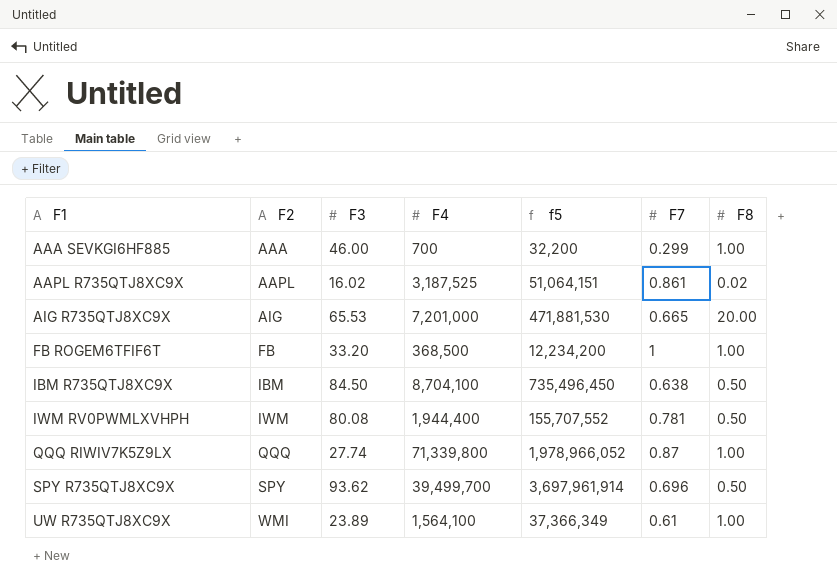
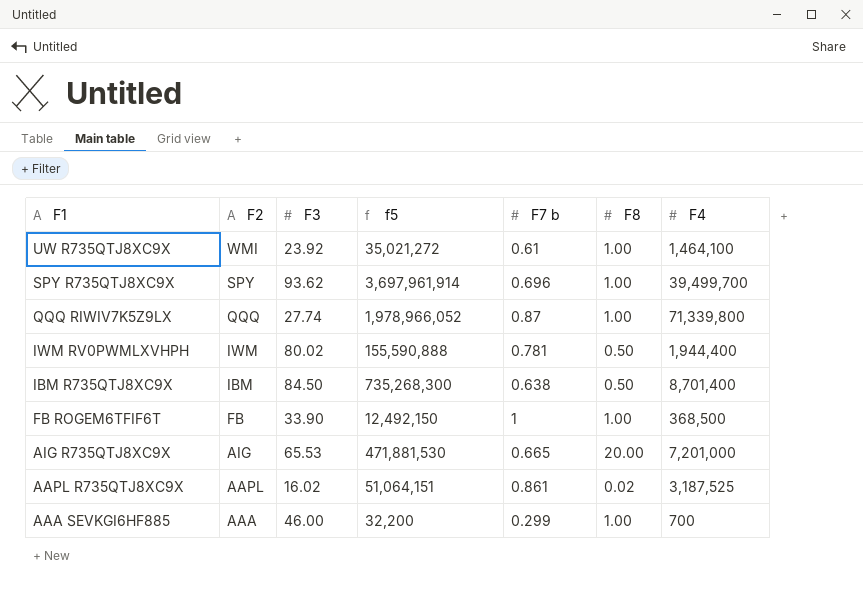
row order: F1 ascending -> F1 descending
column name: F7 -> F7 b
column F4 | position: 4 -> 7
UW R735QTJ8XC9X | F3: 23.89 -> 23.92
UW R735QTJ8XC9X | f5: 37,366,349 -> 35,021,272
UW R735QTJ8XC9X | F4: 1,564,100 -> 1,464,100
SPY R735QTJ8XC9X | F8: 0.50 -> 1.00
IWM RV0PWMLXVHPH | F3: 80.08 -> 80.02
IWM RV0PWMLXVHPH | f5: 155,707,552 -> 155,590,888
IBM R735QTJ8XC9X | f5: 735,496,450 -> 735,268,300
IBM R735QTJ8XC9X | F4: 8,704,100 -> 8,701,400
FB ROGEM6TFIF6T | F3: 33.20 -> 33.90
FB ROGEM6TFIF6T | f5: 12,234,200 -> 12,492,150

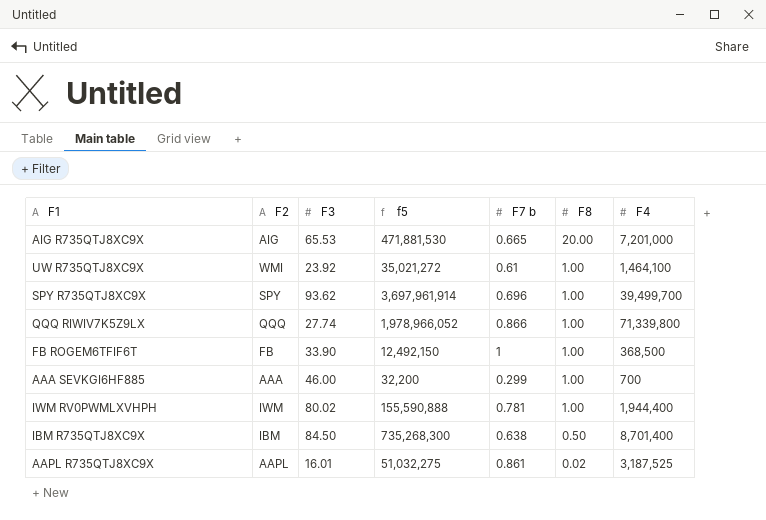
row order: F1 descending -> F8 descending
QQQ RIWIV7K5Z9LX | F7 b: 0.87 -> 0.866
IWM RV0PWMLXVHPH | F8: 0.50 -> 1.00
AAPL R735QTJ8XC9X | F3: 16.02 -> 16.01
AAPL R735QTJ8XC9X | f5: 51,064,151 -> 51,032,275

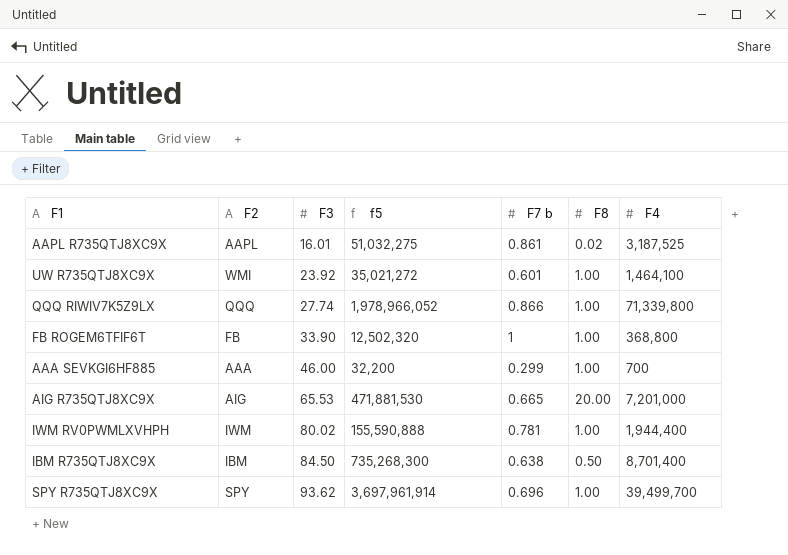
row order: F8 descending -> F3 ascending
UW R735QTJ8XC9X | F7 b: 0.61 -> 0.601
FB ROGEM6TFIF6T | f5: 12,492,150 -> 12,502,320
FB ROGEM6TFIF6T | F4: 368,500 -> 368,800

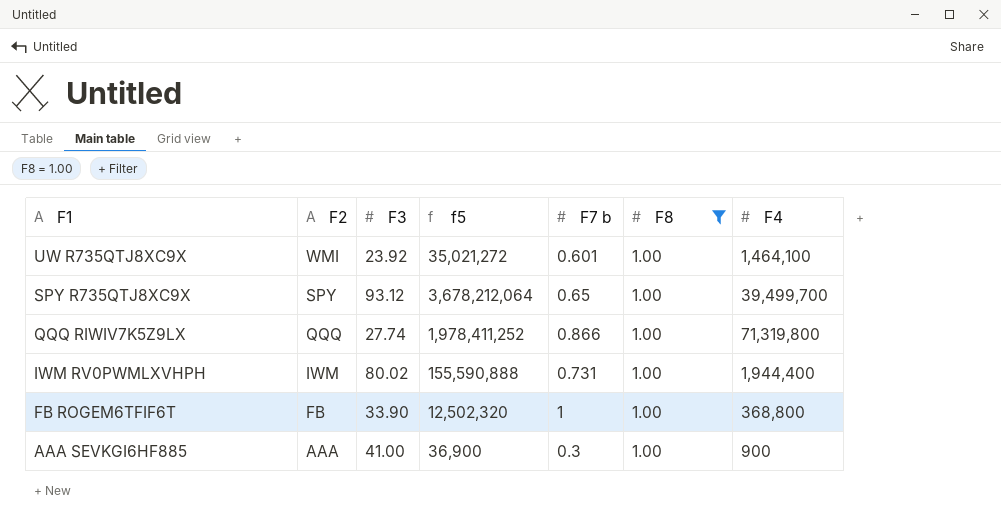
filter: none -> F8 = 1.00
row order: F3 ascending -> F1 descending
SPY R735QTJ8XC9X | F3: 93.62 -> 93.12
SPY R735QTJ8XC9X | f5: 3,697,961,914 -> 3,678,212,064
SPY R735QTJ8XC9X | F7 b: 0.696 -> 0.65
QQQ RIWIV7K5Z9LX | f5: 1,978,966,052 -> 1,978,411,252
QQQ RIWIV7K5Z9LX | F4: 71,339,800 -> 71,319,800
IWM RV0PWMLXVHPH | F7 b: 0.781 -> 0.731
AAA SEVKGI6HF885 | F3: 46.00 -> 41.00
AAA SEVKGI6HF885 | f5: 32,200 -> 36,900
AAA SEVKGI6HF885 | F7 b: 0.299 -> 0.3
AAA SEVKGI6HF885 | F4: 700 -> 900

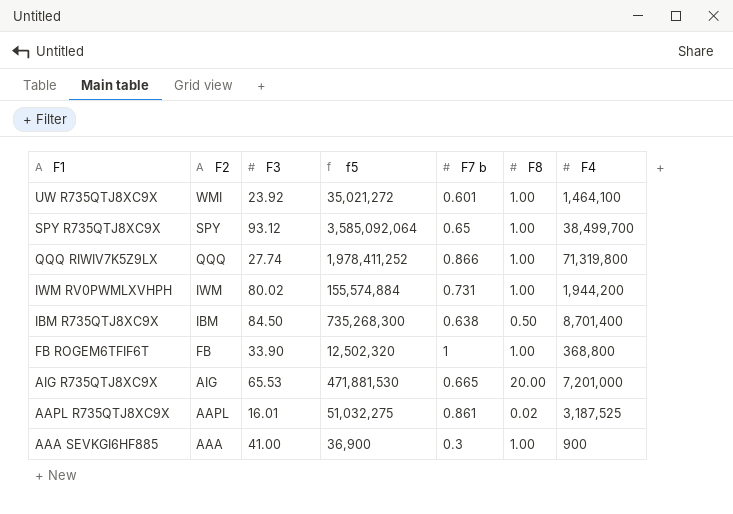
filter: F8 = 1.00 -> none
SPY R735QTJ8XC9X | f5: 3,678,212,064 -> 3,585,092,064
SPY R735QTJ8XC9X | F4: 39,499,700 -> 38,499,700
IWM RV0PWMLXVHPH | f5: 155,590,888 -> 155,574,884
IWM RV0PWMLXVHPH | F4: 1,944,400 -> 1,944,200

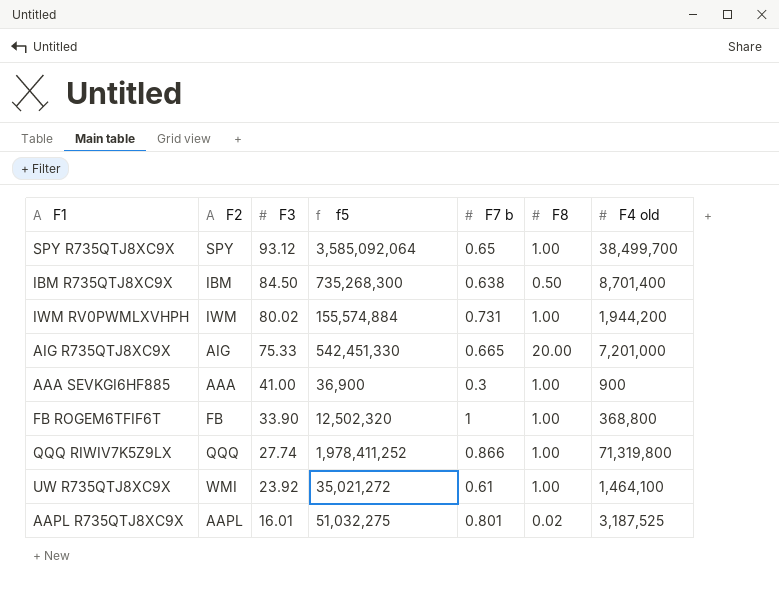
row order: F1 descending -> F3 descending
column name: F4 -> F4 old
AIG R735QTJ8XC9X | F3: 65.53 -> 75.33
AIG R735QTJ8XC9X | f5: 471,881,530 -> 542,451,330
UW R735QTJ8XC9X | F7 b: 0.601 -> 0.61
AAPL R735QTJ8XC9X | F7 b: 0.861 -> 0.801

